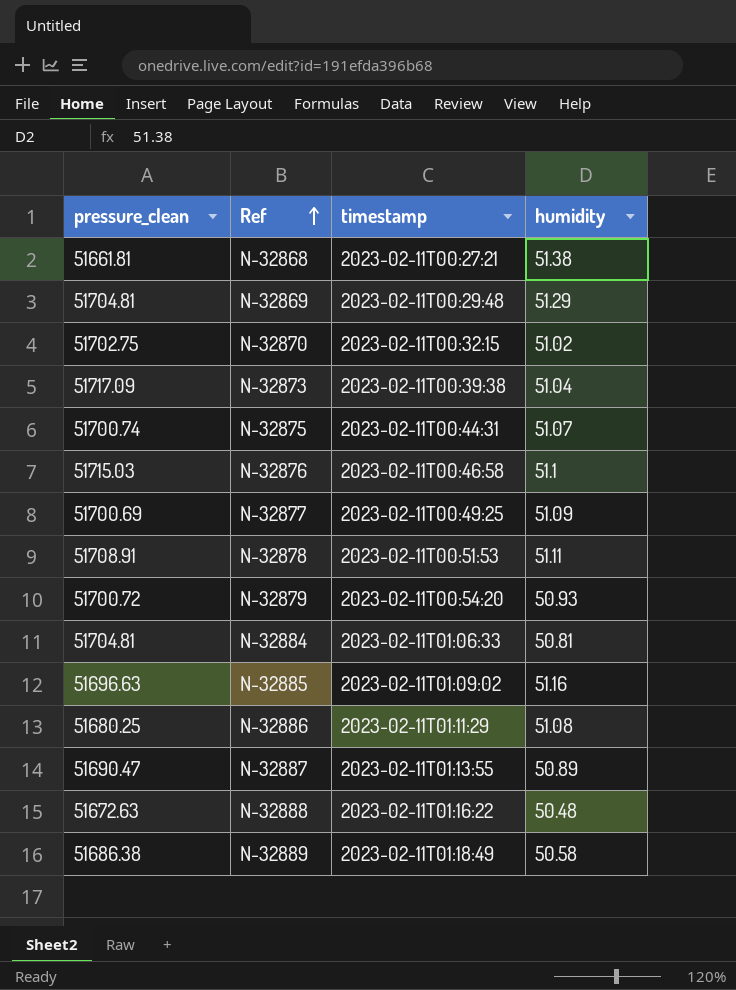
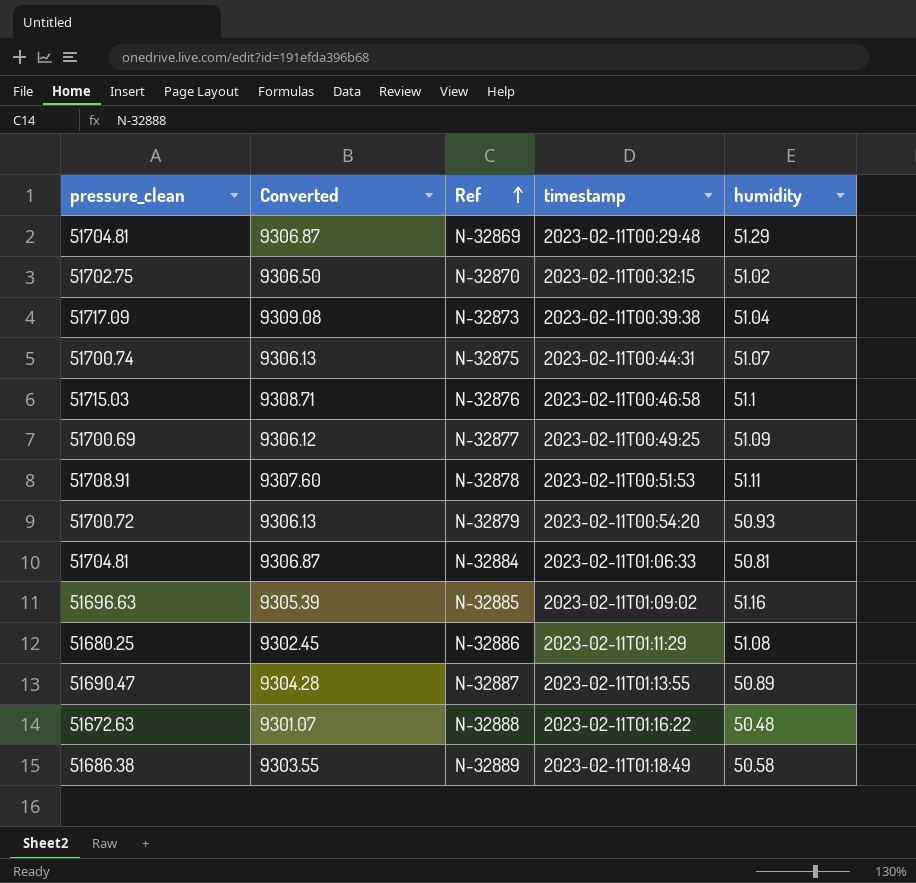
column Converted | formula: none -> [pressure_clean] * 0.18
row N-32868: 51661.81 | 2023-02-11T00:27:21 | 51.38 -> none

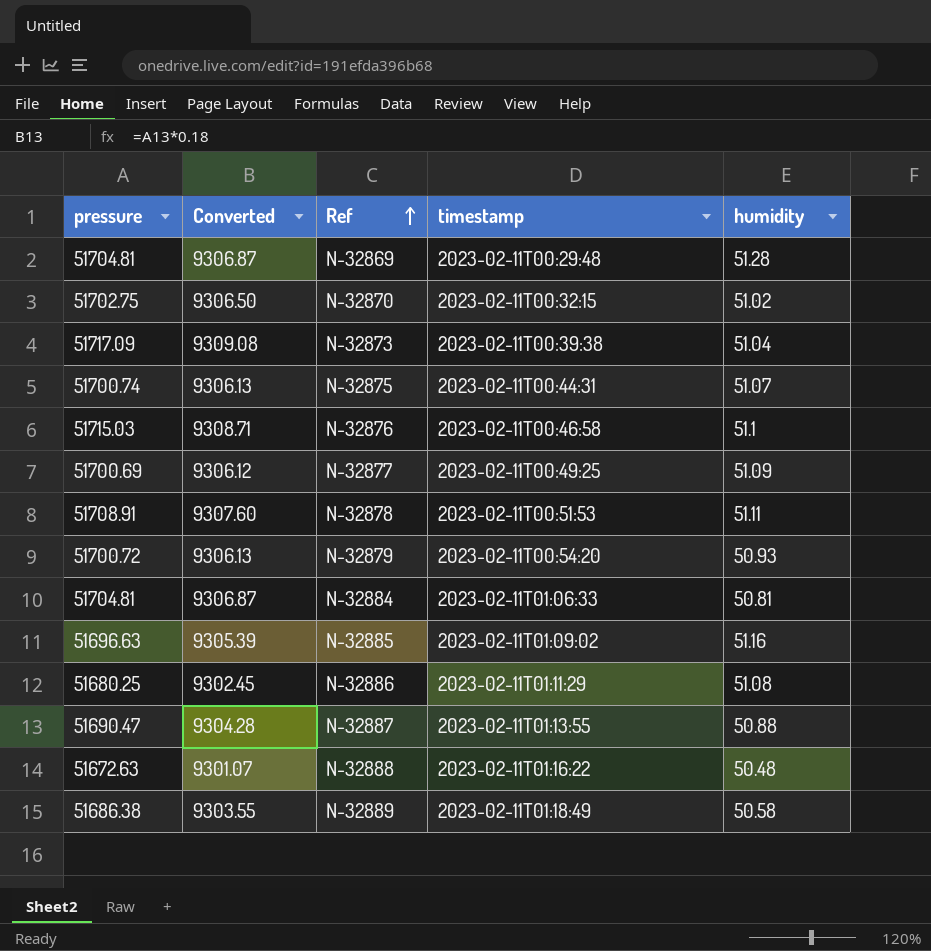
column name: pressure_clean -> pressure
N-32869 | humidity: 51.29 -> 51.28
N-32887 | humidity: 50.89 -> 50.88

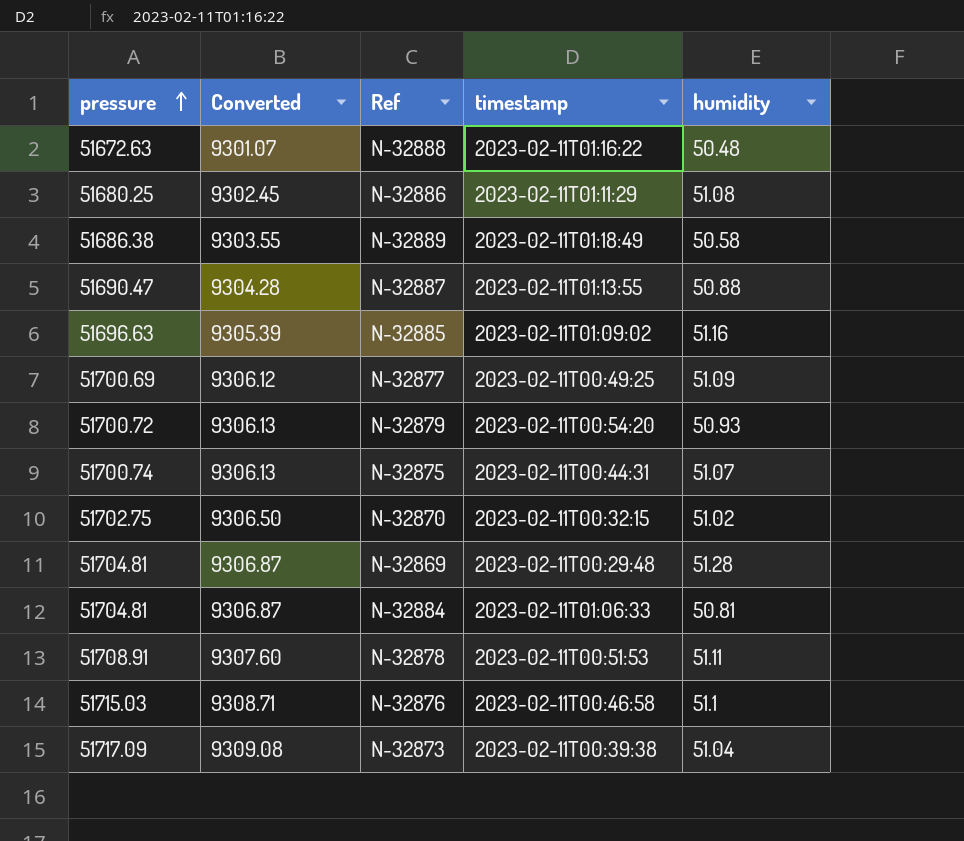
row order: Ref ascending -> pressure ascending

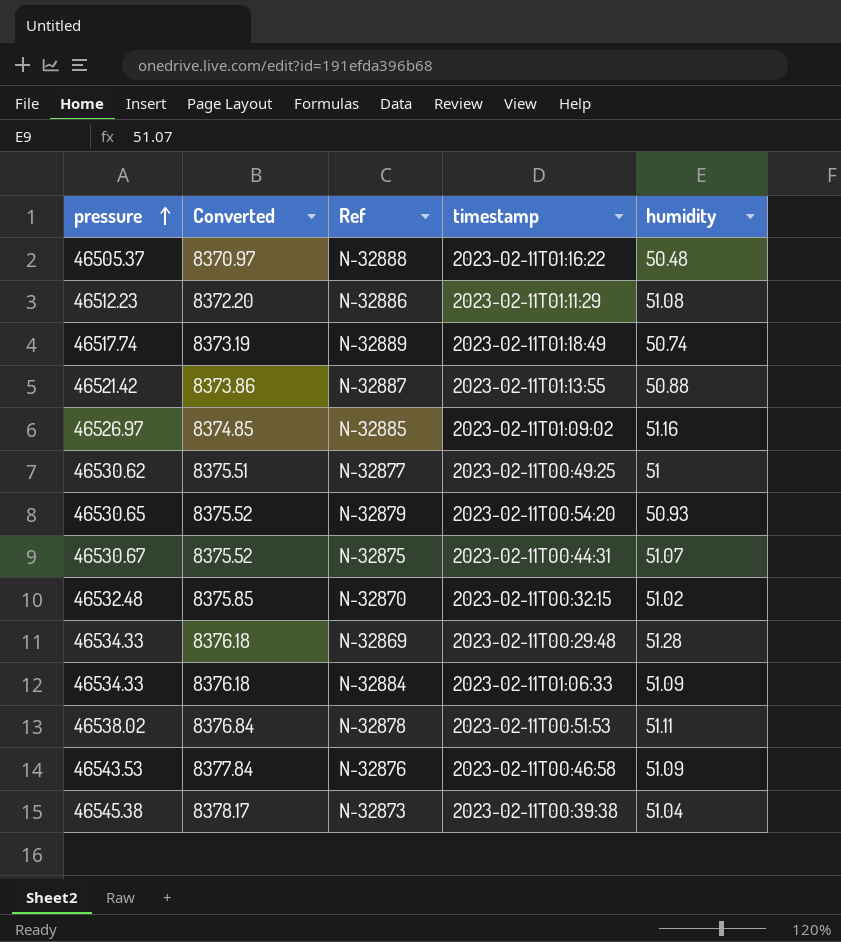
N-32888 | pressure: 51672.63 -> 46505.37
N-32888 | Converted: 9301.07 -> 8370.97
N-32886 | pressure: 51680.25 -> 46512.23
N-32886 | Converted: 9302.45 -> 8372.20
N-32889 | pressure: 51686.38 -> 46517.74
N-32889 | Converted: 9303.55 -> 8373.19
N-32889 | humidity: 50.58 -> 50.74
N-32887 | pressure: 51690.47 -> 46521.42
N-32887 | Converted: 9304.28 -> 8373.86
N-32885 | pressure: 51696.63 -> 46526.97
N-32885 | Converted: 9305.39 -> 8374.85
N-32877 | pressure: 51700.69 -> 46530.62
N-32877 | Converted: 9306.12 -> 8375.51
N-32877 | humidity: 51.09 -> 51
N-32879 | pressure: 51700.72 -> 46530.65
N-32879 | Converted: 9306.13 -> 8375.52
N-32875 | pressure: 51700.74 -> 46530.67
N-32875 | Converted: 9306.13 -> 8375.52
N-32870 | pressure: 51702.75 -> 46532.48
N-32870 | Converted: 9306.50 -> 8375.85
N-32869 | pressure: 51704.81 -> 46534.33
N-32869 | Converted: 9306.87 -> 8376.18
N-32884 | pressure: 51704.81 -> 46534.33
N-32884 | Converted: 9306.87 -> 8376.18
N-32884 | humidity: 50.81 -> 51.09
N-32878 | pressure: 51708.91 -> 46538.02
N-32878 | Converted: 9307.60 -> 8376.84
N-32876 | pressure: 51715.03 -> 46543.53
N-32876 | Converted: 9308.71 -> 8377.84
N-32876 | humidity: 51.1 -> 51.09
N-32873 | pressure: 51717.09 -> 46545.38
N-32873 | Converted: 9309.08 -> 8378.17

